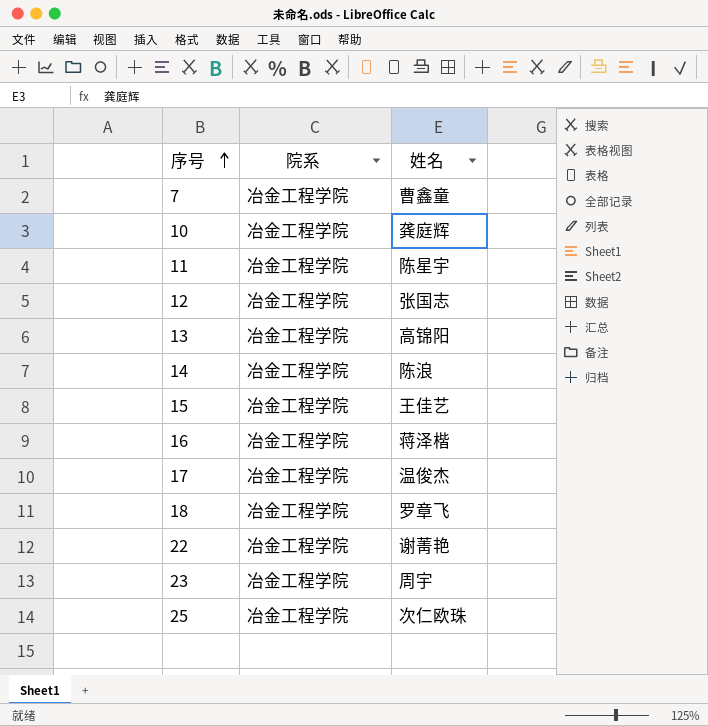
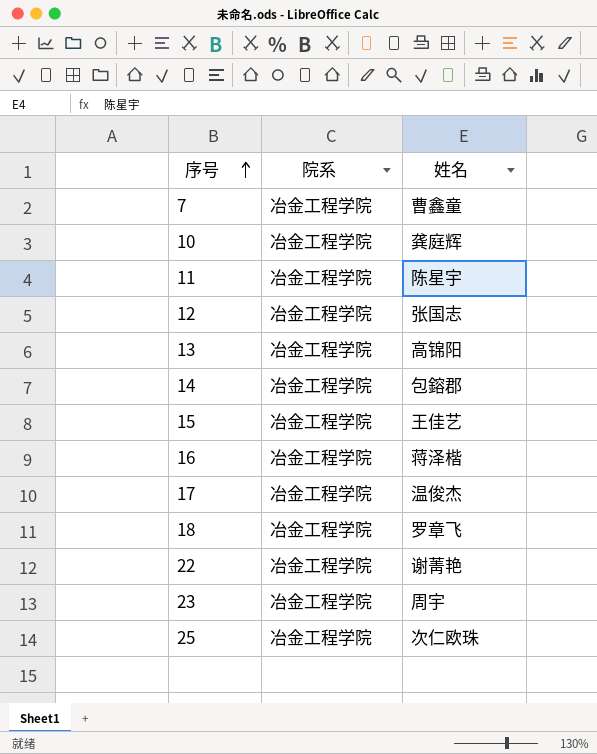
14 | 姓名: 陈浪 -> 包鎔郡

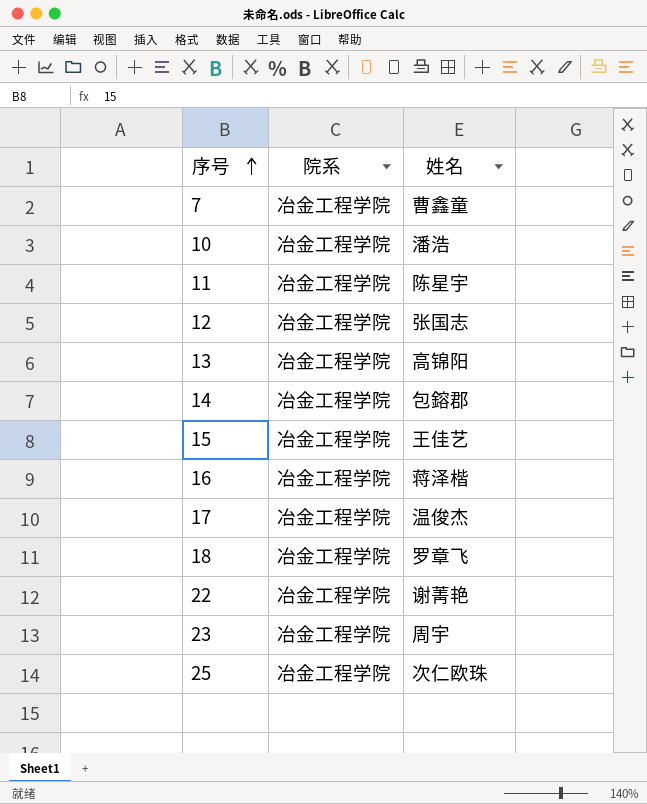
10 | 姓名: 龚庭辉 -> 潘浩

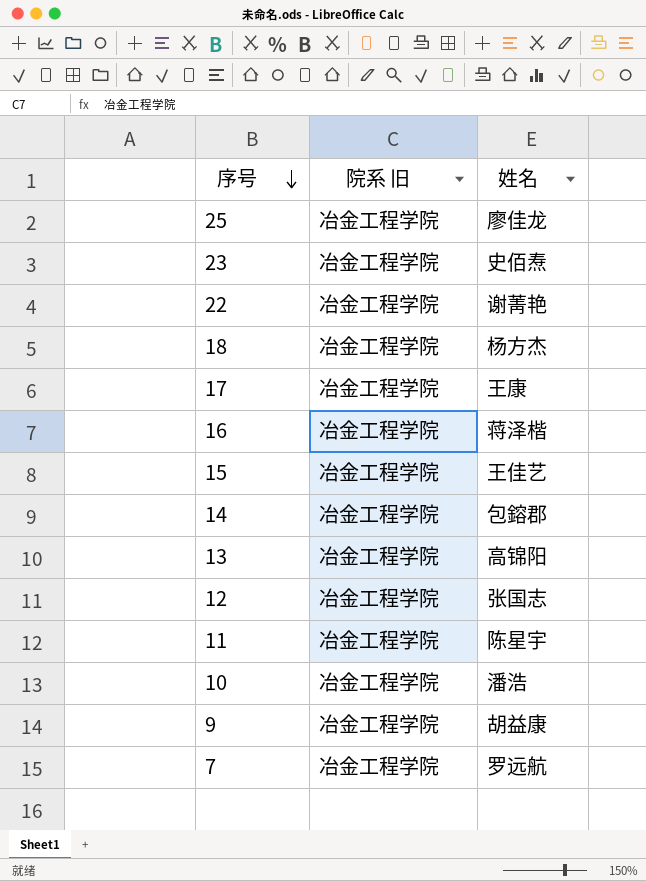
row order: 序号 ascending -> 序号 descending
column name: 院系 -> 院系 旧
25 | 姓名: 次仁欧珠 -> 廖佳龙
23 | 姓名: 周宇 -> 史佰焘
18 | 姓名: 罗章飞 -> 杨方杰
17 | 姓名: 温俊杰 -> 王康
row 9: none -> 冶金工程学院 | 胡益康
7 | 姓名: 曹鑫童 -> 罗远航

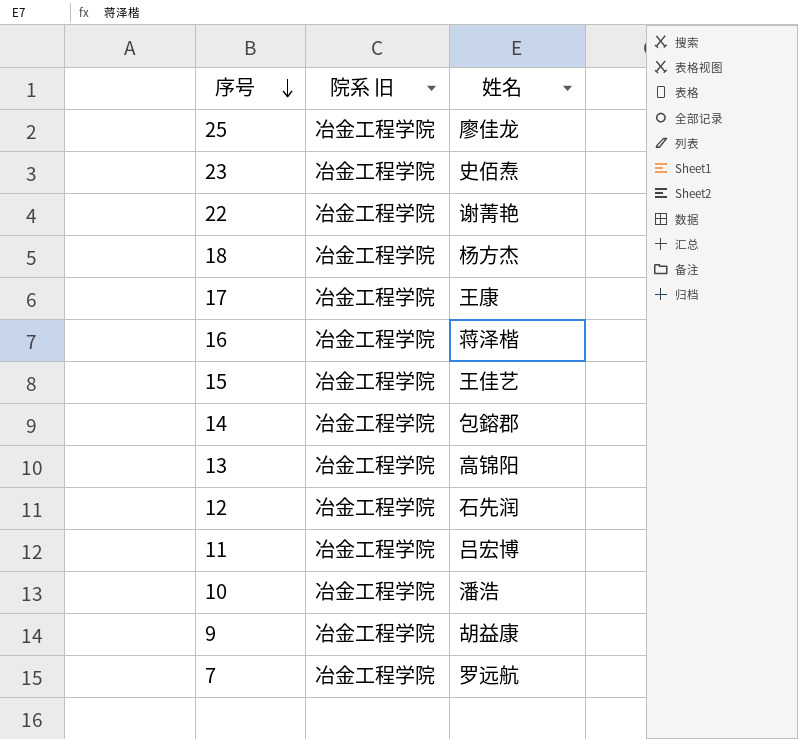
12 | 姓名: 张国志 -> 石先润
11 | 姓名: 陈星宇 -> 吕宏博

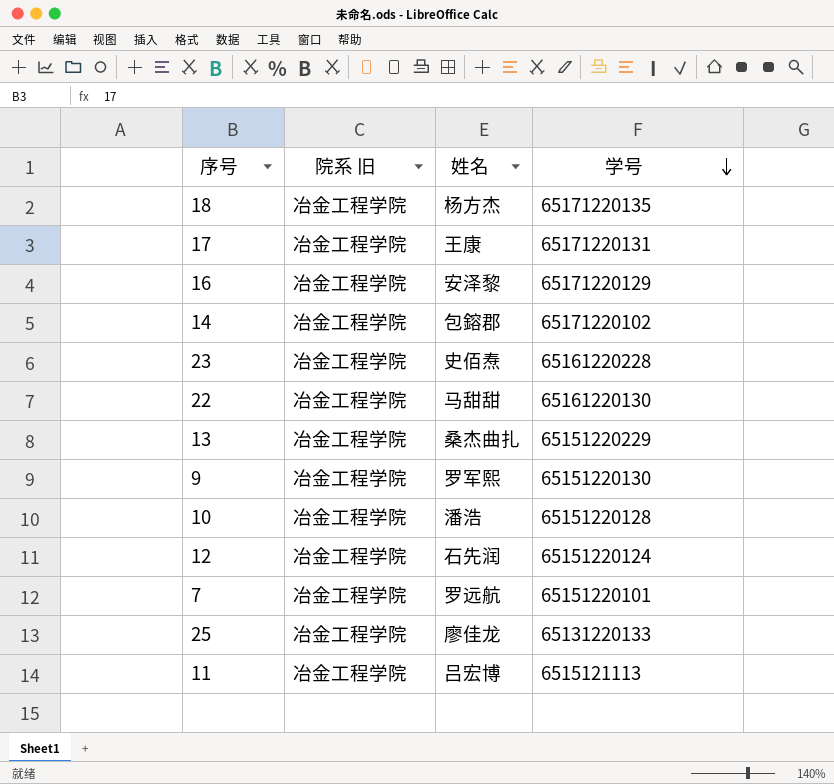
row order: 序号 descending -> 学号 descending
column 学号 | position: none -> 4
row 15: 冶金工程学院 | 王佳艺 -> none
16 | 姓名: 蒋泽楷 -> 安泽黎
22 | 姓名: 谢菁艳 -> 马甜甜
13 | 姓名: 高锦阳 -> 桑杰曲扎
9 | 姓名: 胡益康 -> 罗军熙

